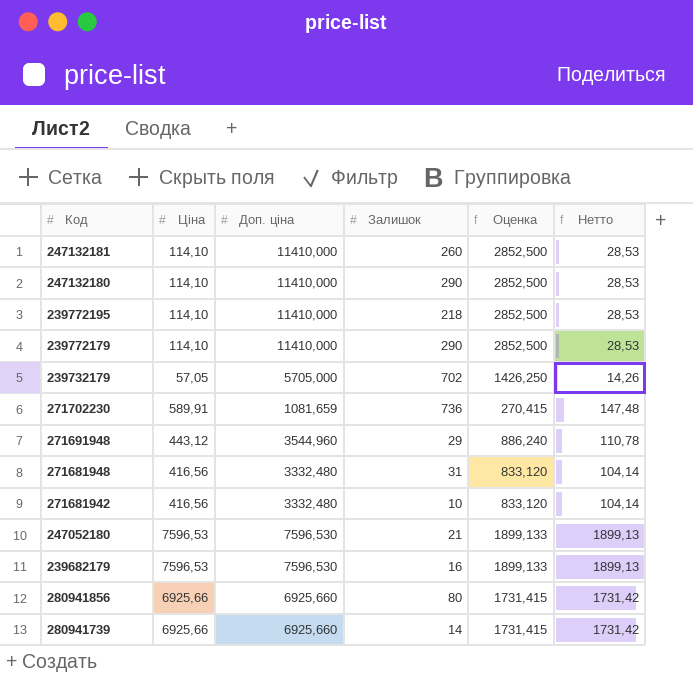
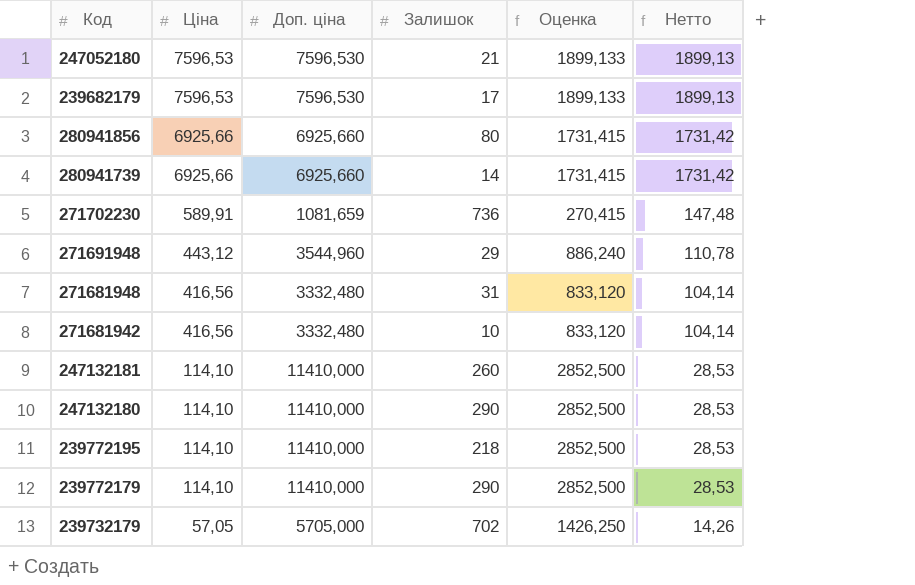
row order: none -> Ціна descending
239682179 | Залишок: 16 -> 17

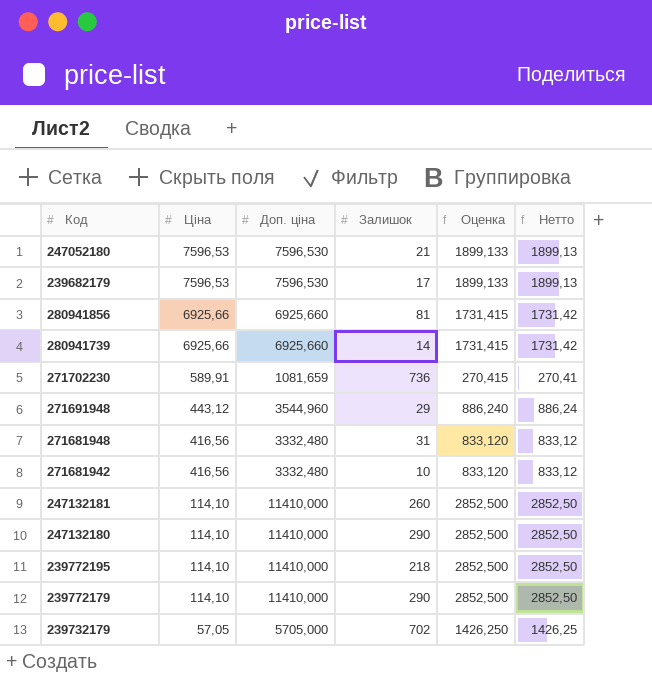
column Нетто | formula: [Ціна] * 0,25 -> [Доп. ціна] * 0,25
280941856 | Залишок: 80 -> 81

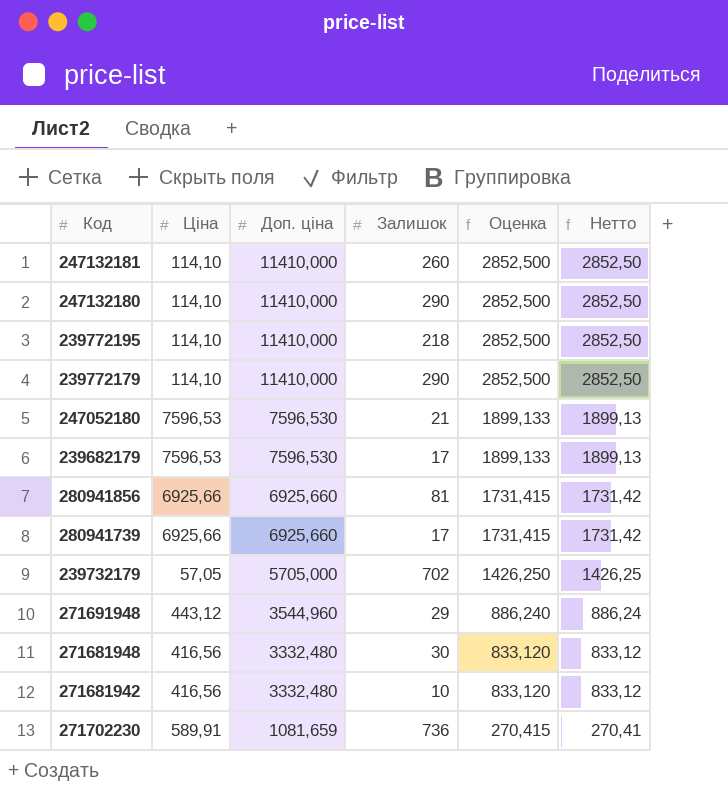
row order: Ціна descending -> Доп. ціна descending
280941739 | Залишок: 14 -> 17
271681948 | Залишок: 31 -> 30

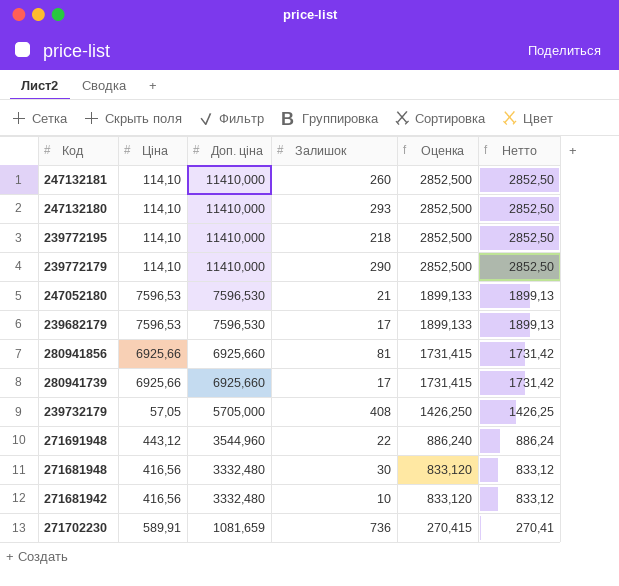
247132180 | Залишок: 290 -> 293
239732179 | Залишок: 702 -> 408
271691948 | Залишок: 29 -> 22

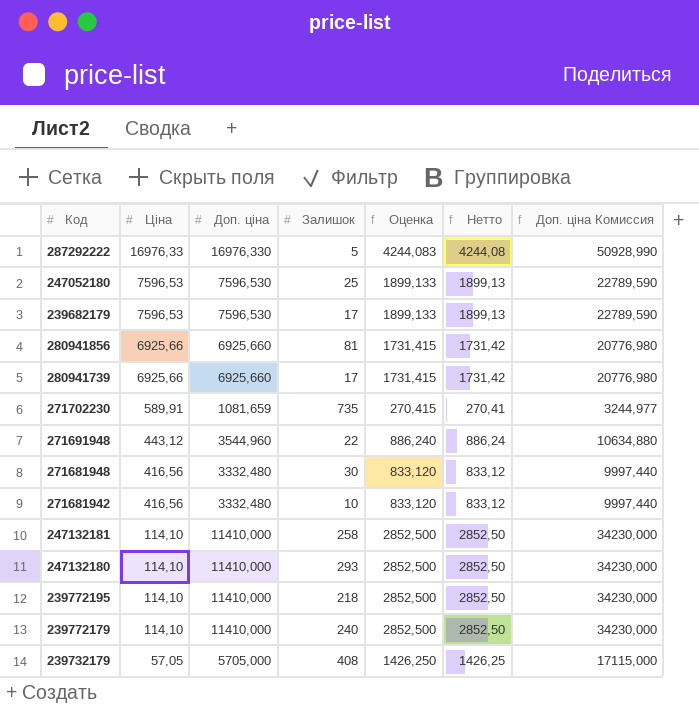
row order: Доп. ціна descending -> Ціна descending
column Доп. ціна Комиссия | formula: none -> [Доп. ціна] * 3
row 287292222: none -> 16976,33 | 16976,330 | 5 | 4244,083 | 4244,08 | 50928,990
247052180 | Залишок: 21 -> 25
271702230 | Залишок: 736 -> 735
247132181 | Залишок: 260 -> 258
239772179 | Залишок: 290 -> 240

